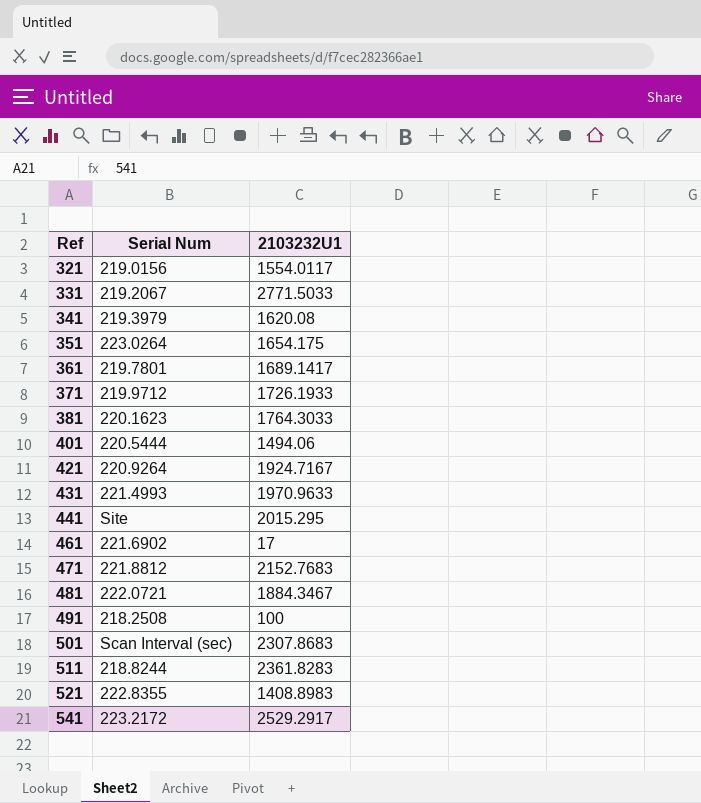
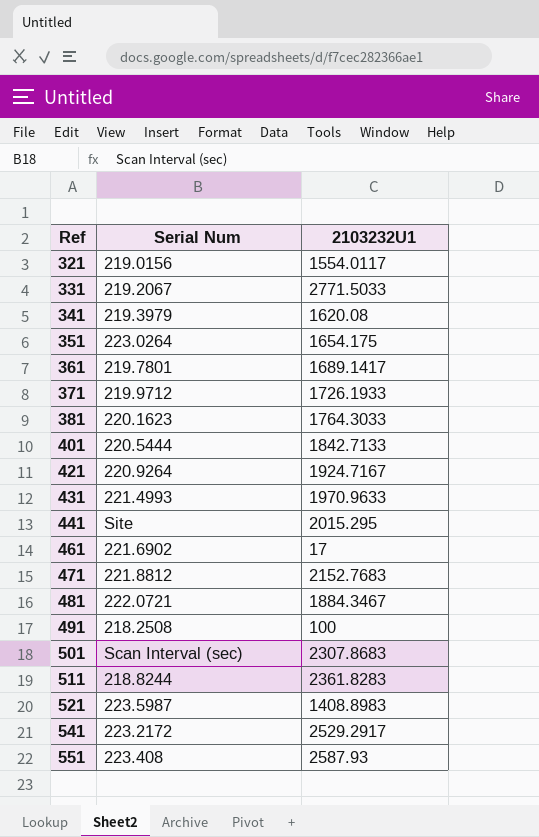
401 | 2103232U1: 1494.06 -> 1842.7133
521 | Serial Num: 222.8355 -> 223.5987
row 551: none -> 223.408 | 2587.93

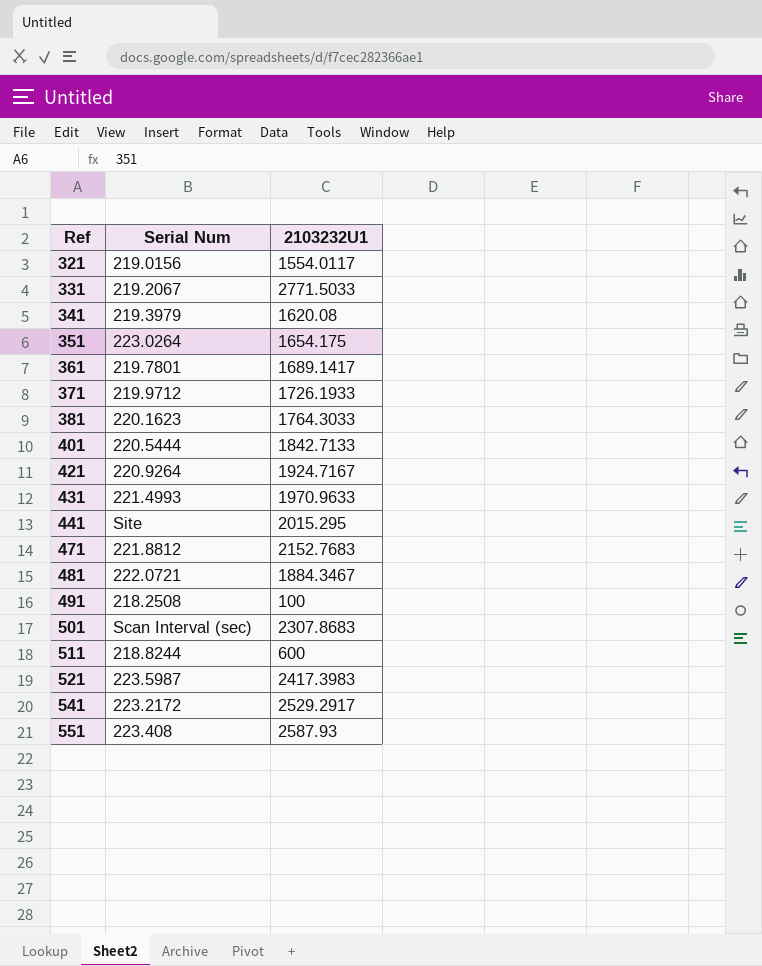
row 461: 221.6902 | 17 -> none
511 | 2103232U1: 2361.8283 -> 600
521 | 2103232U1: 1408.8983 -> 2417.3983

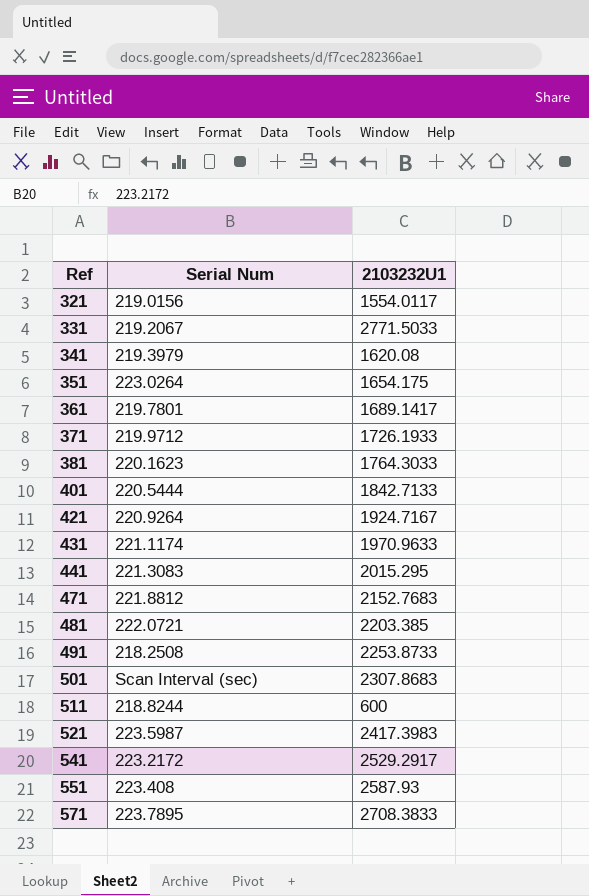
431 | Serial Num: 221.4993 -> 221.1174
441 | Serial Num: Site -> 221.3083
481 | 2103232U1: 1884.3467 -> 2203.385
491 | 2103232U1: 100 -> 2253.8733
row 571: none -> 223.7895 | 2708.3833

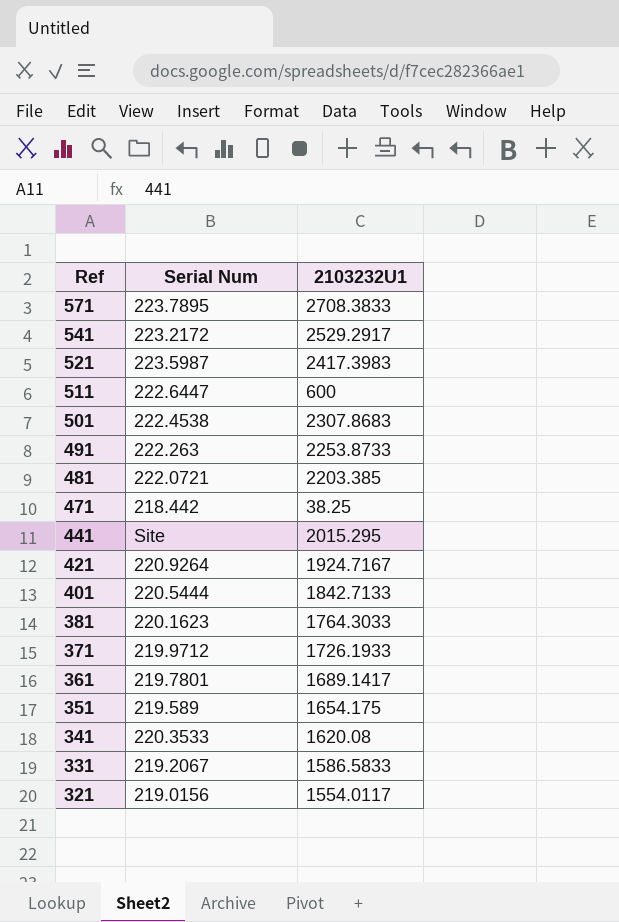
row order: Ref ascending -> Ref descending
row 431: 221.1174 | 1970.9633 -> none
row 551: 223.408 | 2587.93 -> none
511 | Serial Num: 218.8244 -> 222.6447
501 | Serial Num: Scan Interval (sec) -> 222.4538
491 | Serial Num: 218.2508 -> 222.263
471 | Serial Num: 221.8812 -> 218.442
471 | 2103232U1: 2152.7683 -> 38.25
441 | Serial Num: 221.3083 -> Site
351 | Serial Num: 223.0264 -> 219.589
341 | Serial Num: 219.3979 -> 220.3533
331 | 2103232U1: 2771.5033 -> 1586.5833

